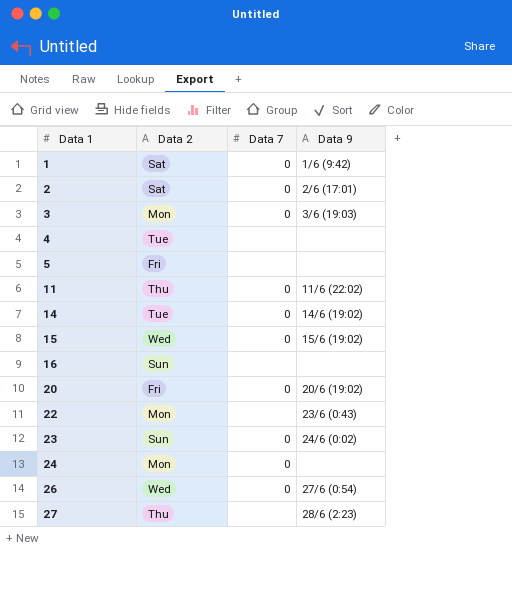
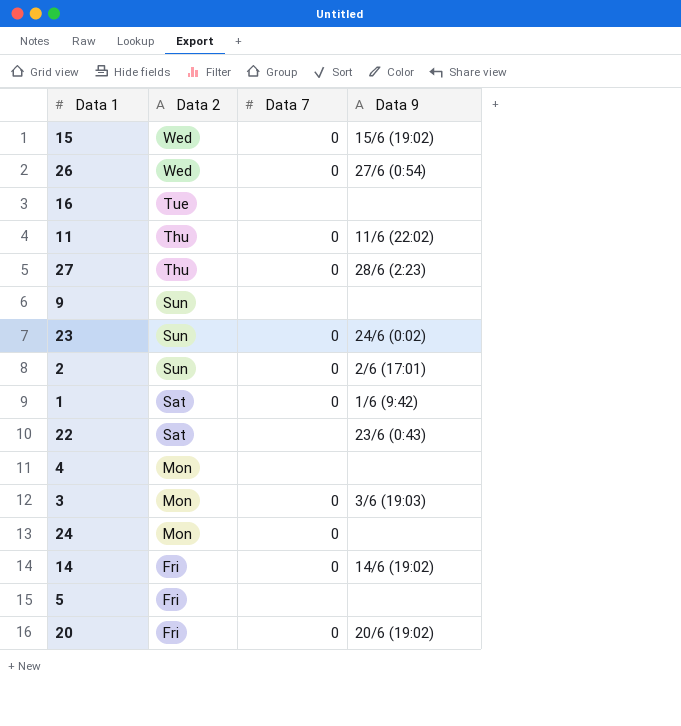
row order: Data 1 ascending -> Data 2 descending
16 | Data 2: Sun -> Tue
27 | Data 7: none -> 0
row 9: none -> Sun | none | none
2 | Data 2: Sat -> Sun
22 | Data 2: Mon -> Sat
4 | Data 2: Tue -> Mon
14 | Data 2: Tue -> Fri

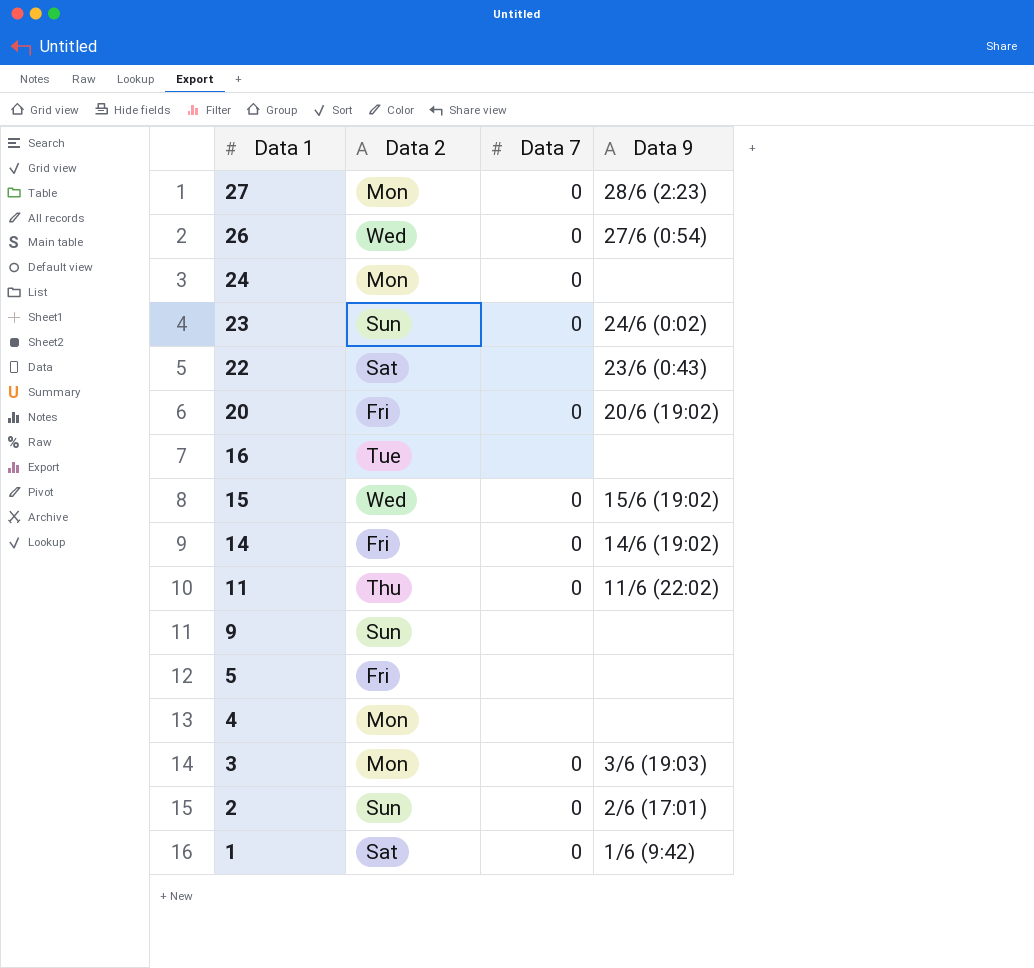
row order: Data 2 descending -> Data 1 descending
27 | Data 2: Thu -> Mon

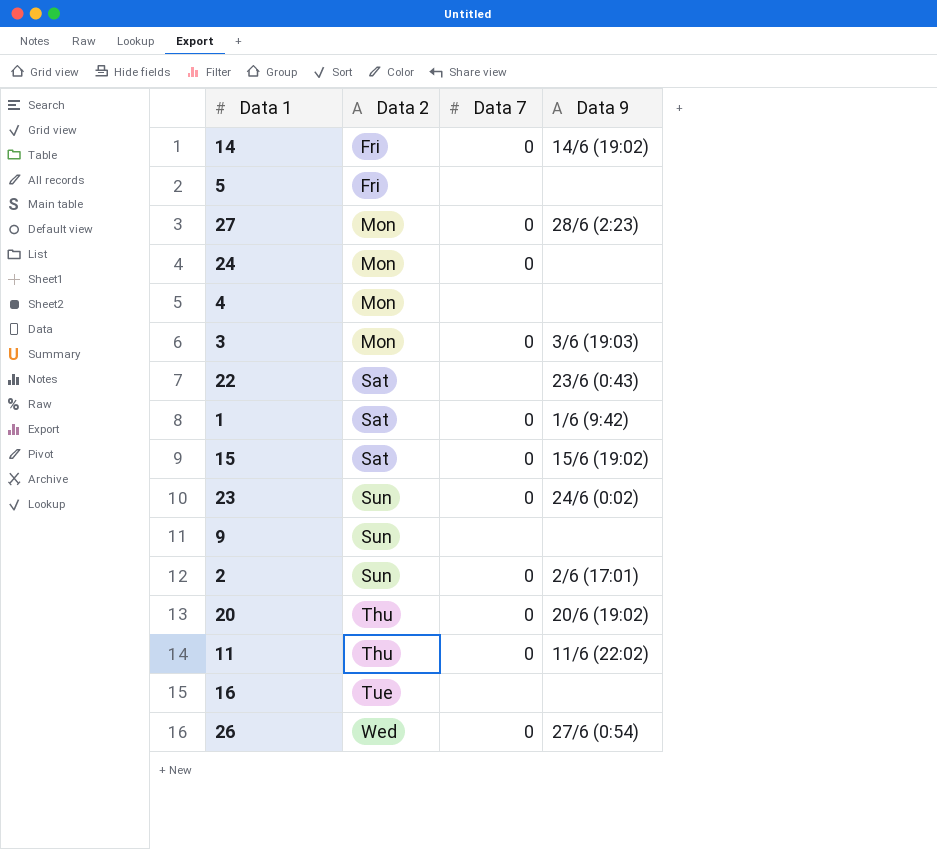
row order: Data 1 descending -> Data 2 ascending
15 | Data 2: Wed -> Sat
20 | Data 2: Fri -> Thu

